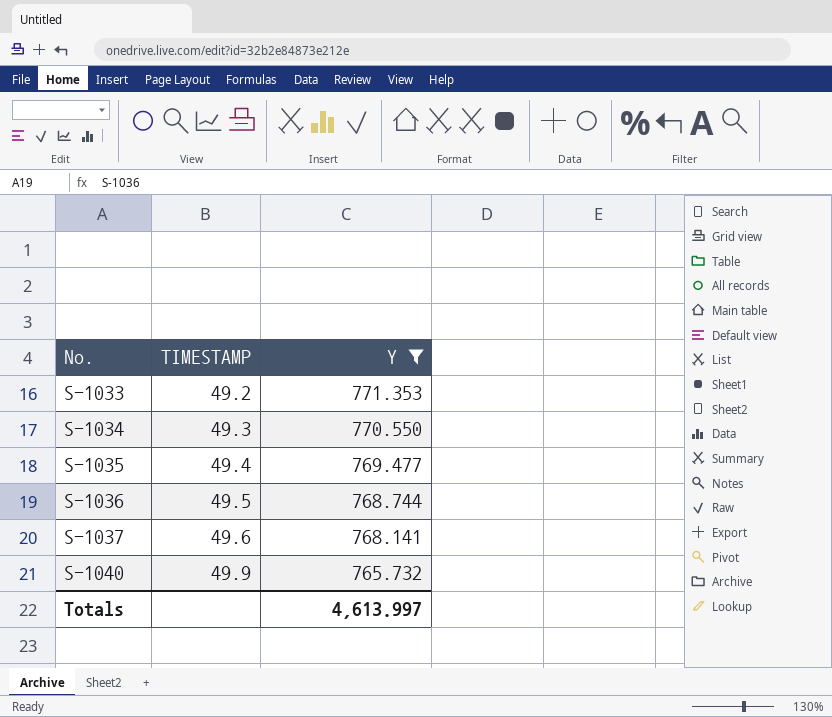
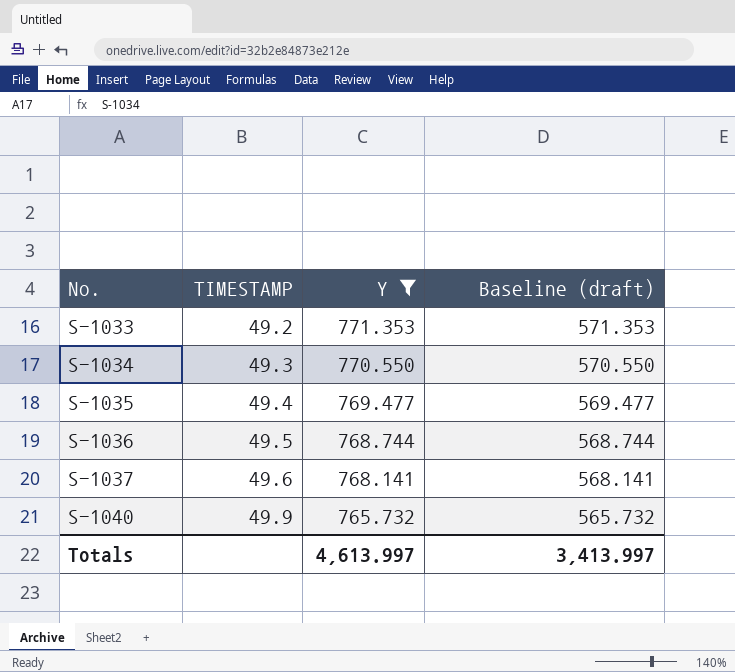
column Baseline (draft) | formula: none -> [Y] - 200

